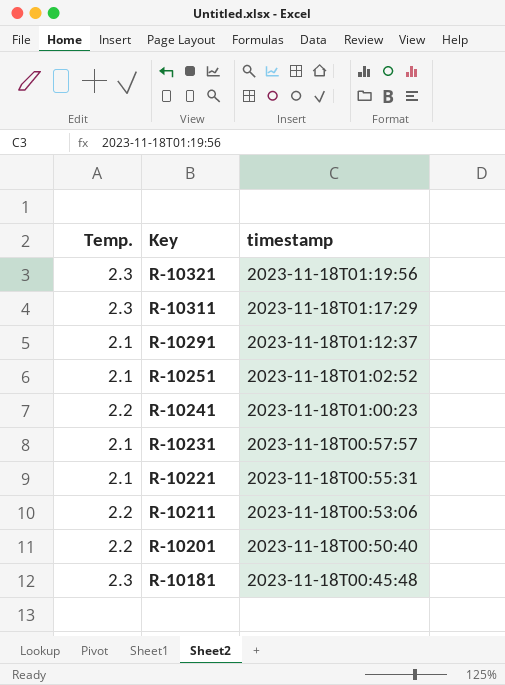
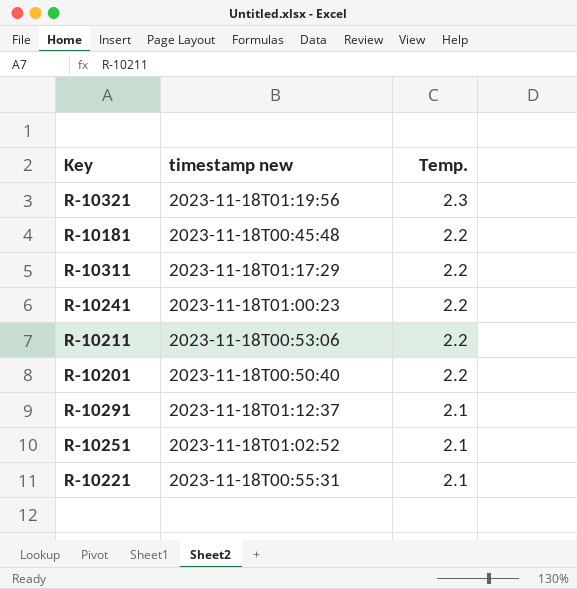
row order: Key descending -> Temp. descending
column name: timestamp -> timestamp new
column Temp. | position: 1 -> 3
row R-10231: 2.1 | 2023-11-18T00:57:57 -> none
R-10181 | Temp.: 2.3 -> 2.2
R-10311 | Temp.: 2.3 -> 2.2

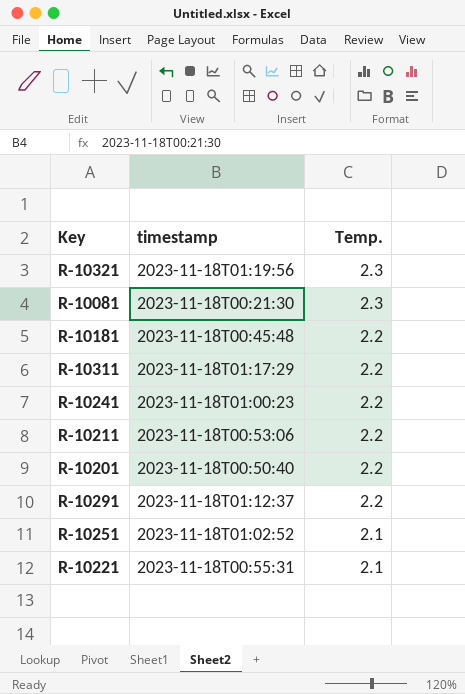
column name: timestamp new -> timestamp
row R-10081: none -> 2023-11-18T00:21:30 | 2.3
R-10291 | Temp.: 2.1 -> 2.2

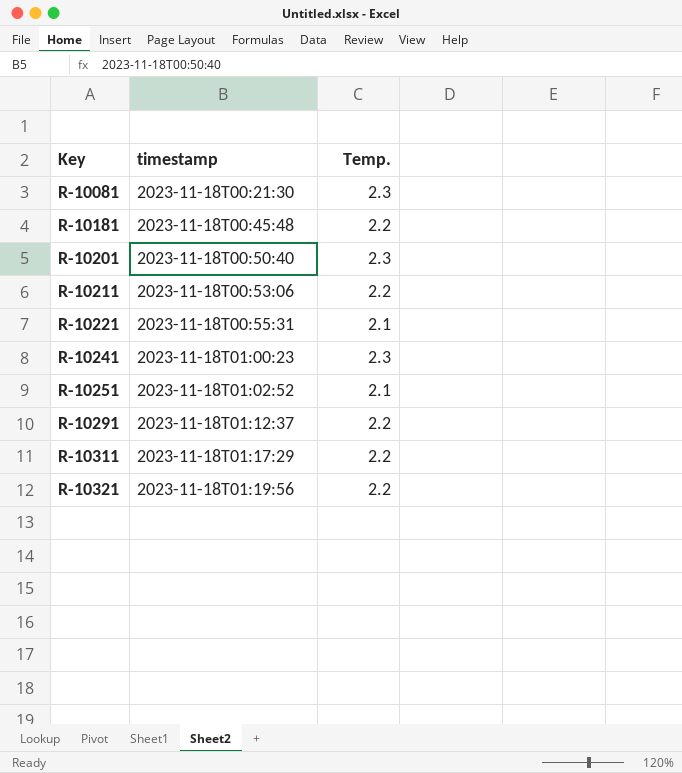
row order: Temp. descending -> Key ascending
R-10201 | Temp.: 2.2 -> 2.3
R-10241 | Temp.: 2.2 -> 2.3
R-10321 | Temp.: 2.3 -> 2.2

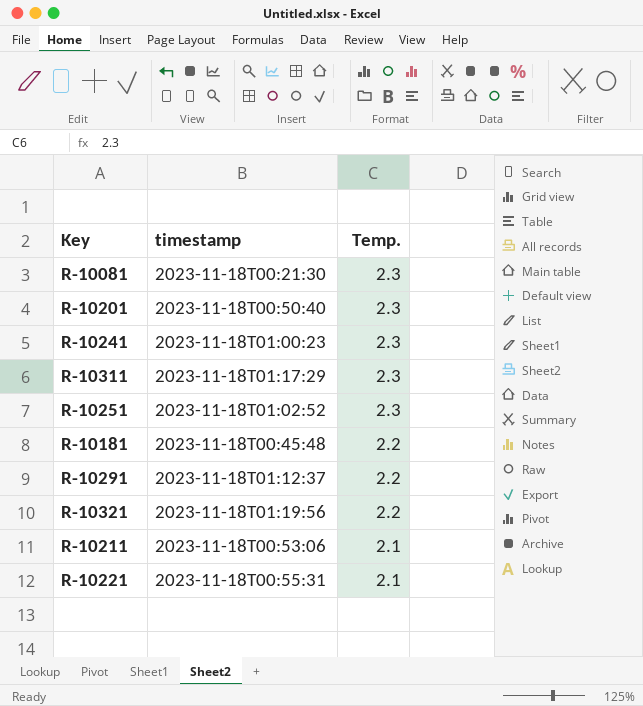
row order: Key ascending -> Temp. descending
R-10311 | Temp.: 2.2 -> 2.3
R-10251 | Temp.: 2.1 -> 2.3
R-10211 | Temp.: 2.2 -> 2.1

